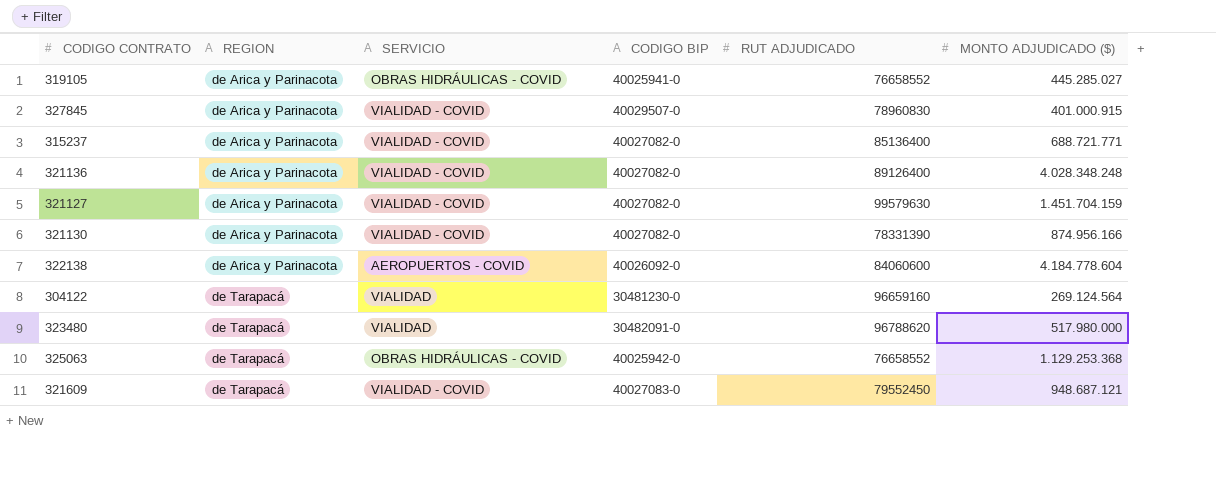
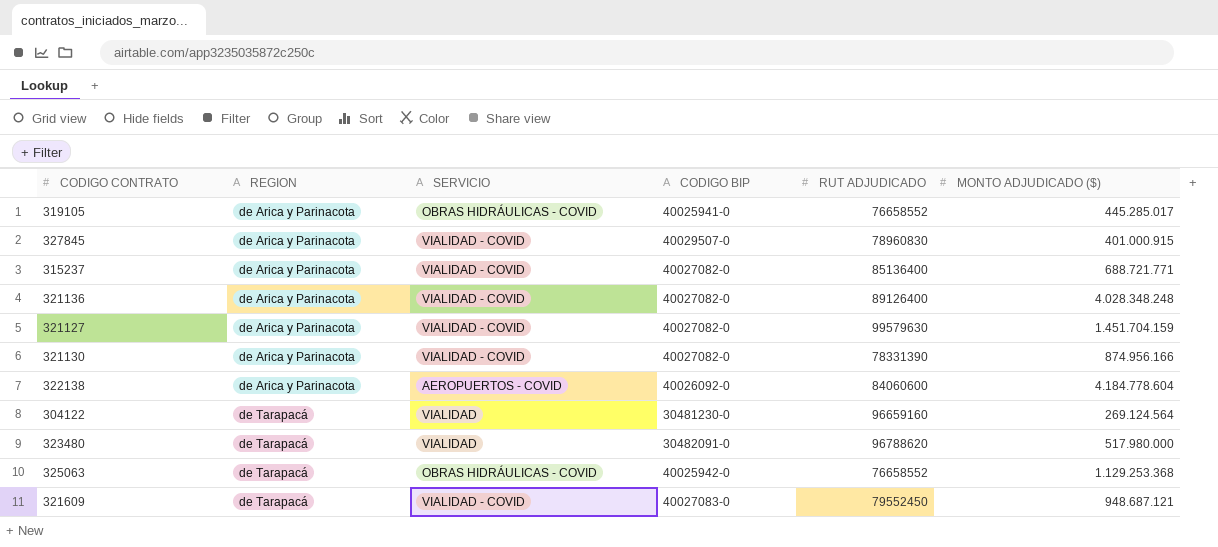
319105 | MONTO ADJUDICADO ($): 445.285.027 -> 445.285.017

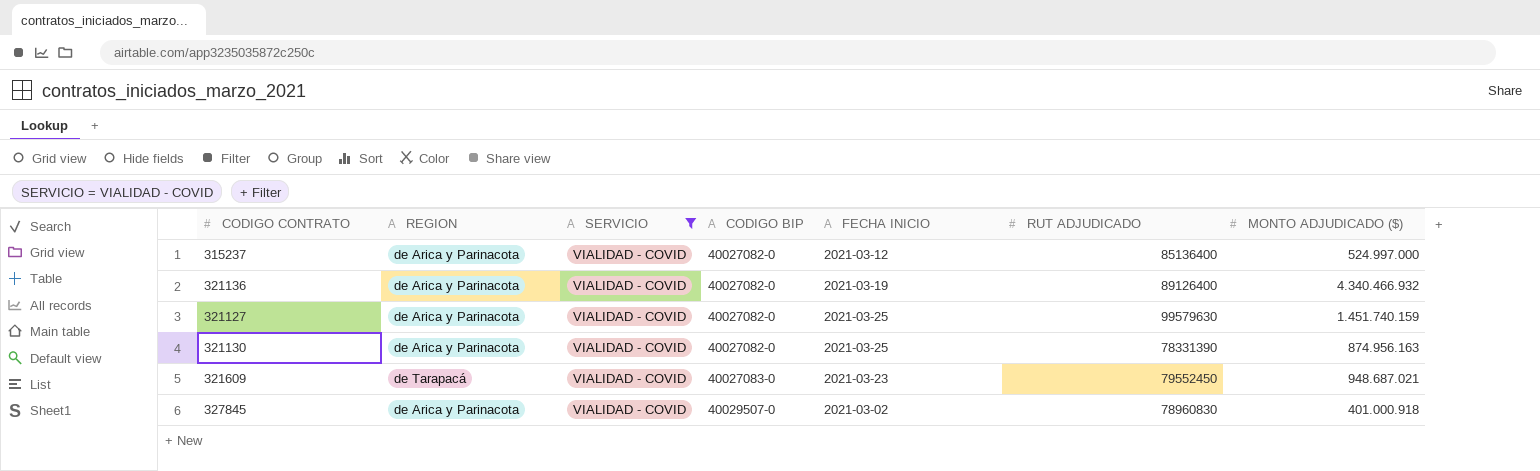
filter: none -> SERVICIO = VIALIDAD - COVID
row order: REGION ascending -> CODIGO BIP ascending
column FECHA INICIO | position: none -> 5
315237 | MONTO ADJUDICADO ($): 688.721.771 -> 524.997.000
321136 | MONTO ADJUDICADO ($): 4.028.348.248 -> 4.340.466.932
321127 | MONTO ADJUDICADO ($): 1.451.704.159 -> 1.451.740.159
321130 | MONTO ADJUDICADO ($): 874.956.166 -> 874.956.163
321609 | MONTO ADJUDICADO ($): 948.687.121 -> 948.687.021
327845 | MONTO ADJUDICADO ($): 401.000.915 -> 401.000.918

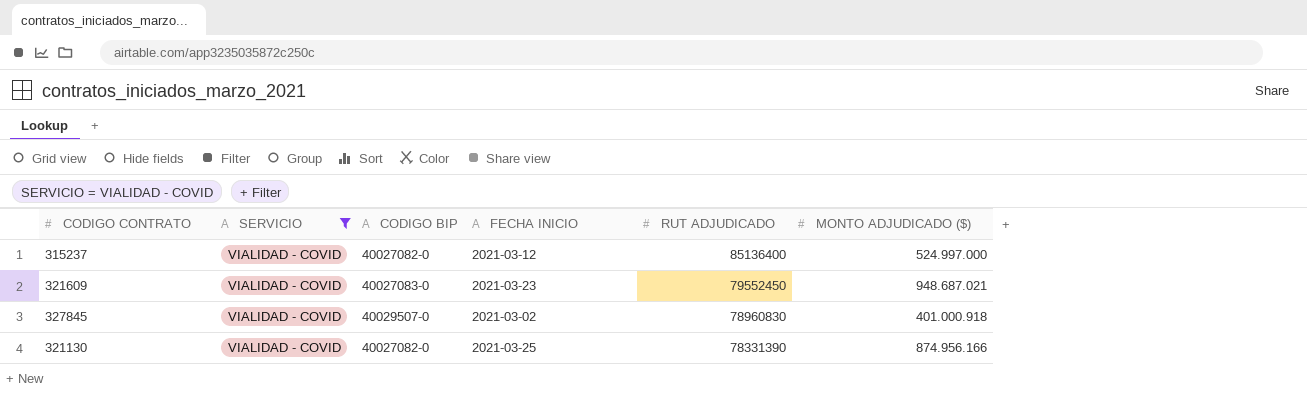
row order: CODIGO BIP ascending -> RUT ADJUDICADO descending
column REGION | position: 2 -> none
row 321136: de Arica y Parinacota | VIALIDAD - COVID | 40027082-0 | 2021-03-19 | 89126400 | 4.340.466.932 -> none
row 321127: de Arica y Parinacota | VIALIDAD - COVID | 40027082-0 | 2021-03-25 | 99579630 | 1.451.740.159 -> none
321130 | MONTO ADJUDICADO ($): 874.956.163 -> 874.956.166

